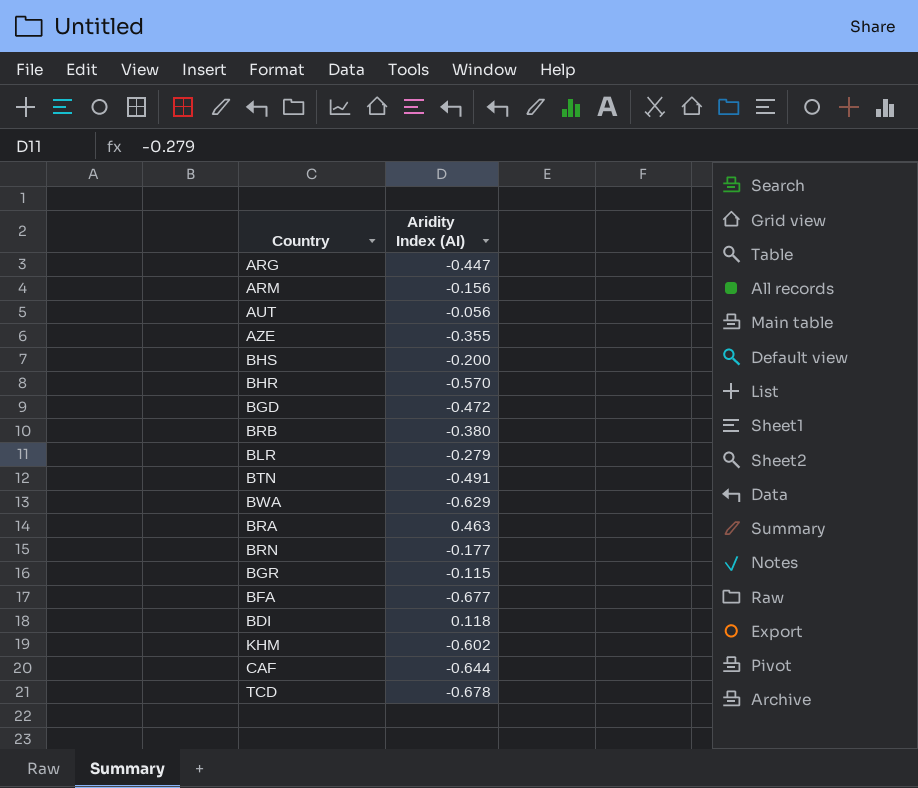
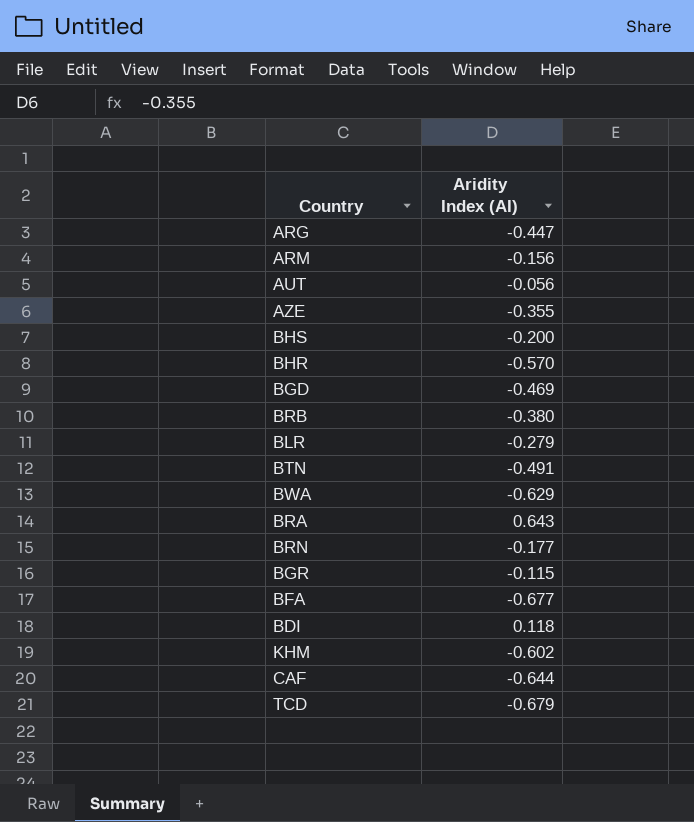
BGD | Aridity Index (AI): -0.472 -> -0.469
BRA | Aridity Index (AI): 0.463 -> 0.643
TCD | Aridity Index (AI): -0.678 -> -0.679

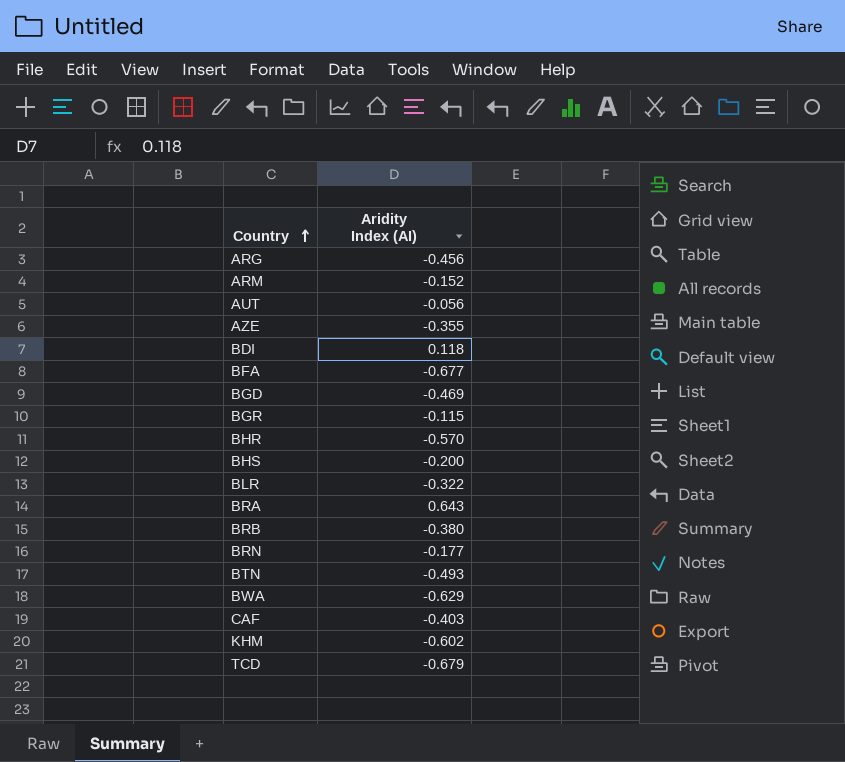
row order: none -> Country ascending
ARG | Aridity Index (AI): -0.447 -> -0.456
ARM | Aridity Index (AI): -0.156 -> -0.152
BLR | Aridity Index (AI): -0.279 -> -0.322
BTN | Aridity Index (AI): -0.491 -> -0.493
CAF | Aridity Index (AI): -0.644 -> -0.403

